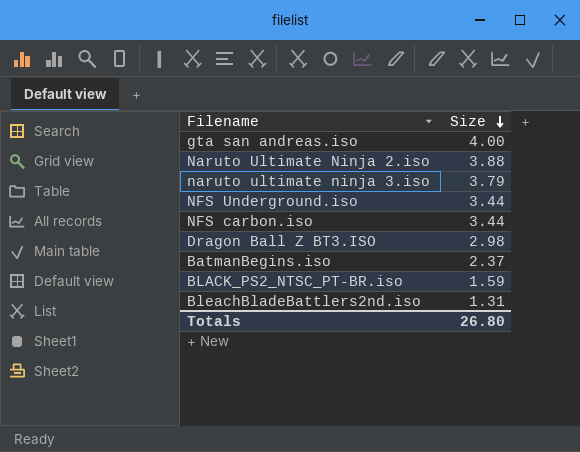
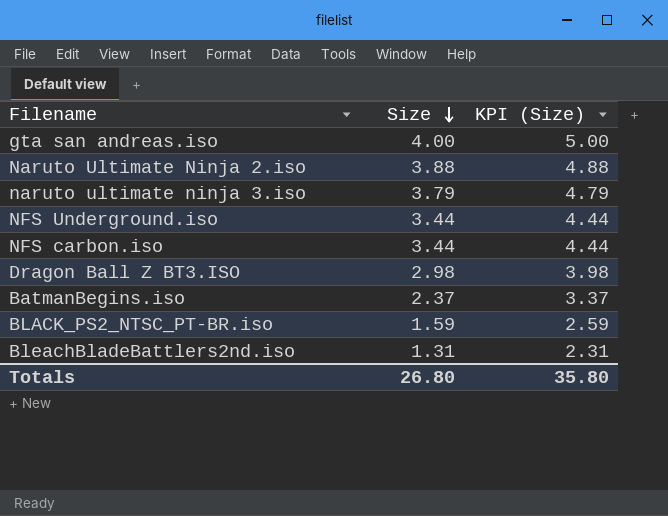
column KPI (Size) | formula: none -> [Size] + 1

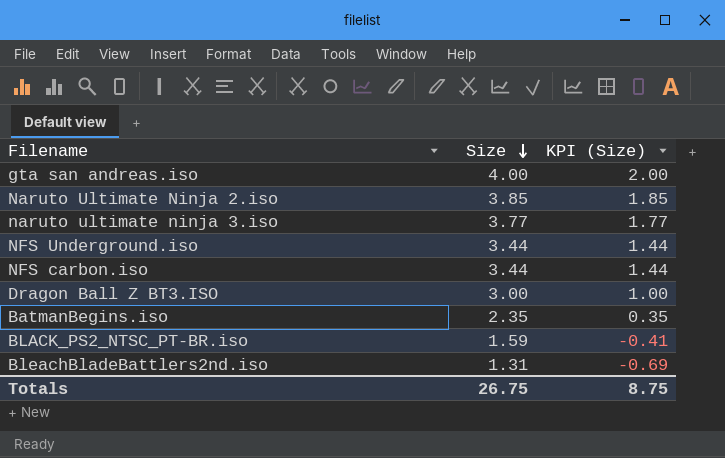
column KPI (Size) | formula: [Size] + 1 -> [Size] - 2
Naruto Ultimate Ninja 2.iso | Size: 3.88 -> 3.85
naruto ultimate ninja 3.iso | Size: 3.79 -> 3.77
Dragon Ball Z BT3.ISO | Size: 2.98 -> 3.00
BatmanBegins.iso | Size: 2.37 -> 2.35
Totals | Size: 26.80 -> 26.75
Totals | KPI (Size): 35.80 -> 8.75

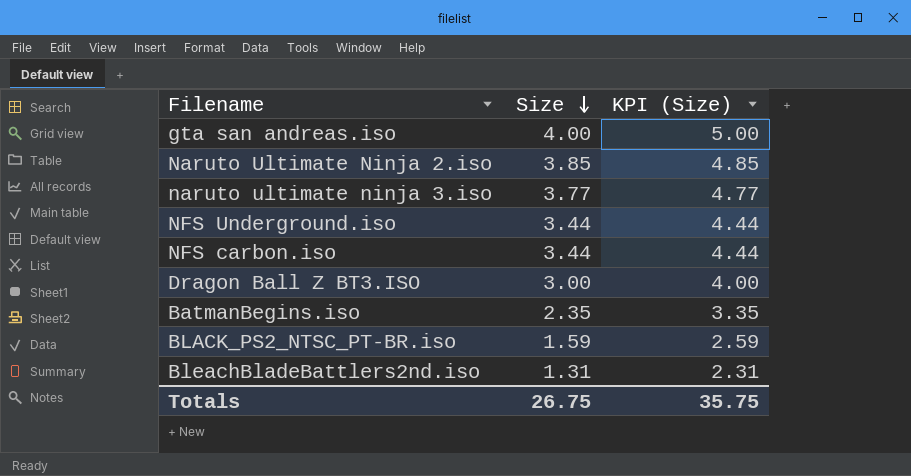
column KPI (Size) | formula: [Size] - 2 -> [Size] + 1
Totals | KPI (Size): 8.75 -> 35.75

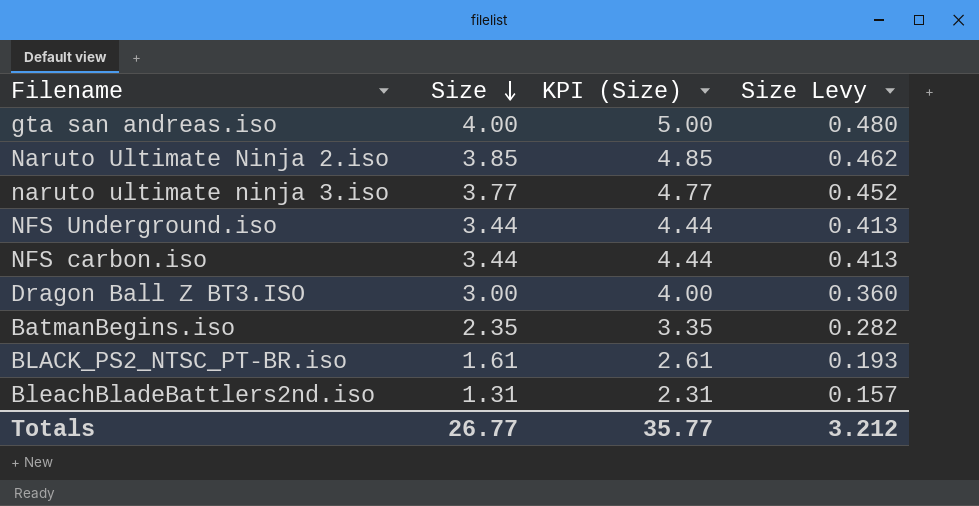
column Size Levy | formula: none -> [Size] * 0.12
BLACK_PS2_NTSC_PT-BR.iso | Size: 1.59 -> 1.61
BLACK_PS2_NTSC_PT-BR.iso | KPI (Size): 2.59 -> 2.61
Totals | Size: 26.75 -> 26.77
Totals | KPI (Size): 35.75 -> 35.77

